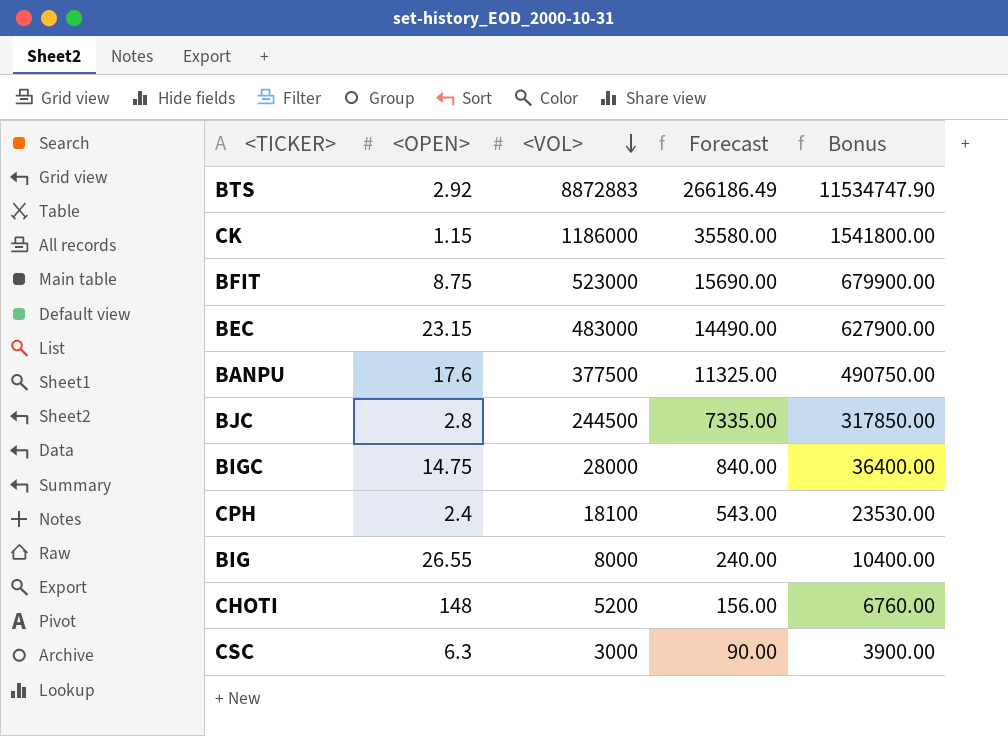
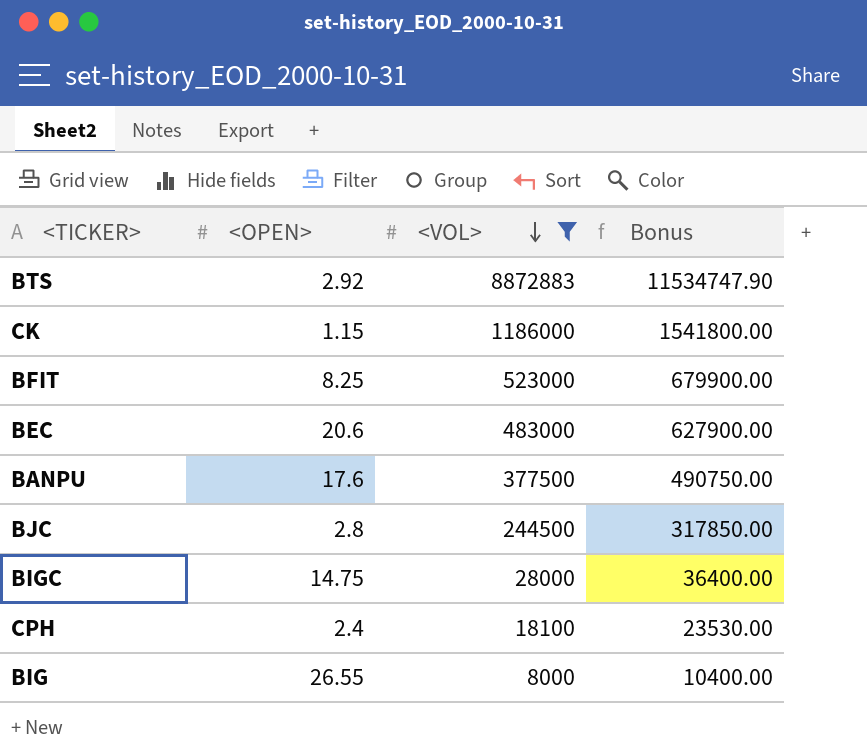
filter: none -> <VOL> >= 8000
column Forecast | formula: [<VOL>] * 0.03 -> none
BFIT | <OPEN>: 8.75 -> 8.25
BEC | <OPEN>: 23.15 -> 20.6

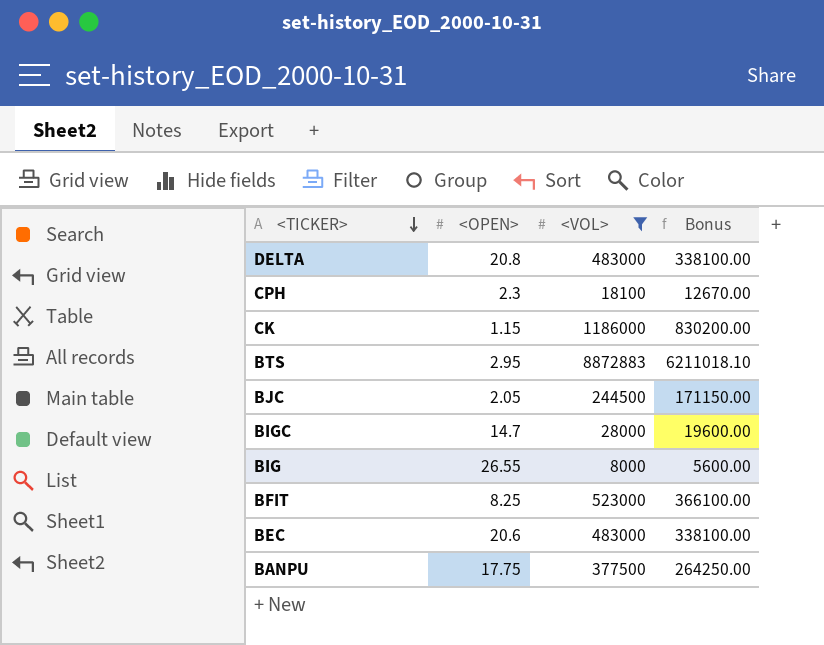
row order: <VOL> descending -> <TICKER> descending
column Bonus | formula: [<VOL>] * 1.3 -> [<VOL>] * 0.7
row DELTA: none -> 20.8 | 483000 | 338100.00
CPH | <OPEN>: 2.4 -> 2.3
BTS | <OPEN>: 2.92 -> 2.95
BJC | <OPEN>: 2.8 -> 2.05
BIGC | <OPEN>: 14.75 -> 14.7
BANPU | <OPEN>: 17.6 -> 17.75

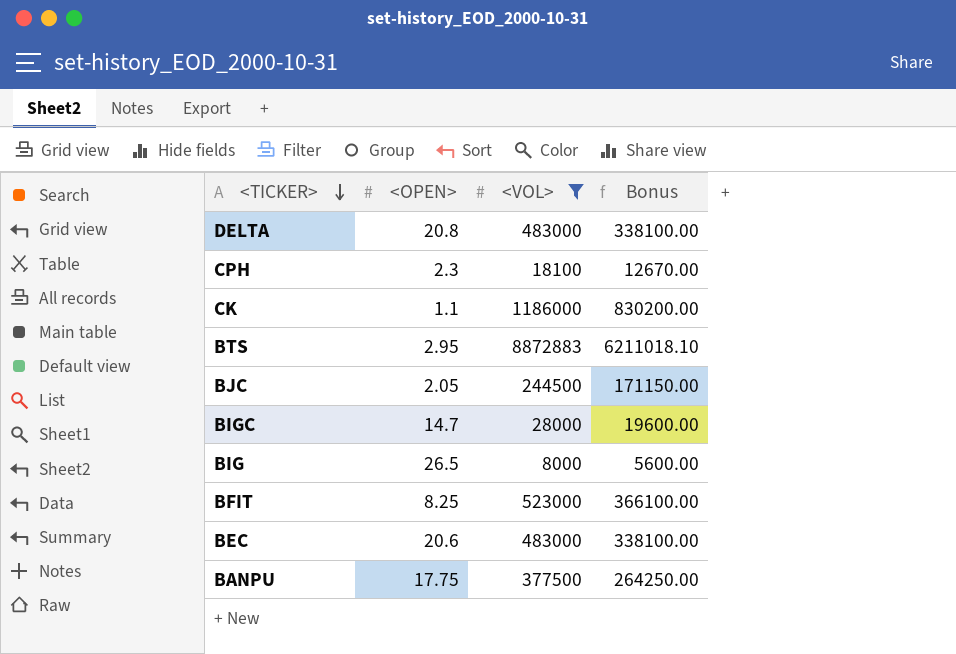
CK | <OPEN>: 1.15 -> 1.1
BIG | <OPEN>: 26.55 -> 26.5

